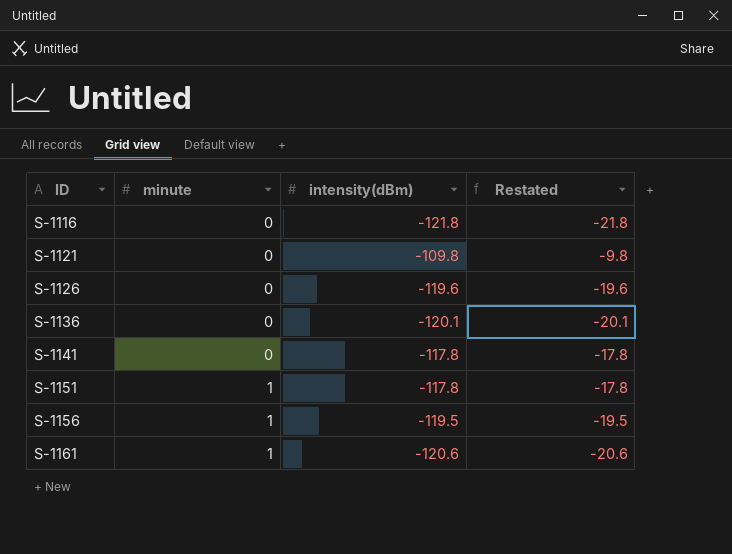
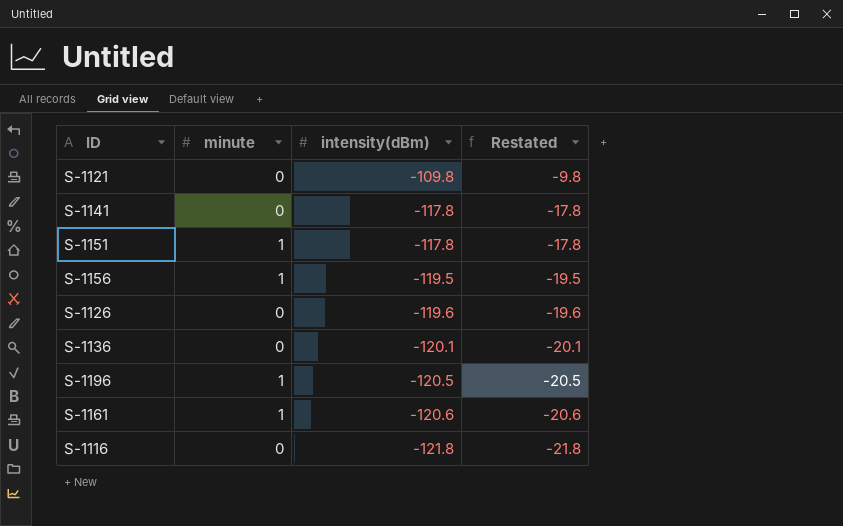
row order: ID ascending -> intensity(dBm) descending
row S-1196: none -> 1 | -120.5 | -20.5

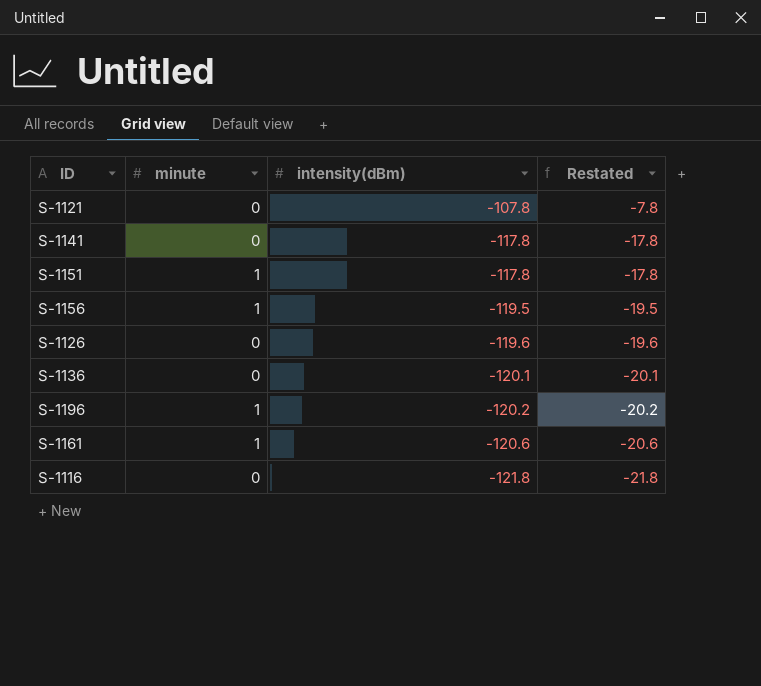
S-1121 | intensity(dBm): -109.8 -> -107.8
S-1121 | Restated: -9.8 -> -7.8
S-1196 | intensity(dBm): -120.5 -> -120.2
S-1196 | Restated: -20.5 -> -20.2

